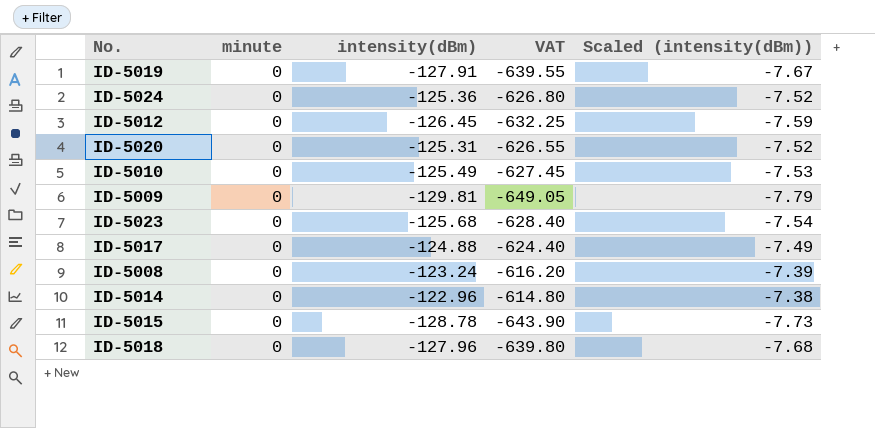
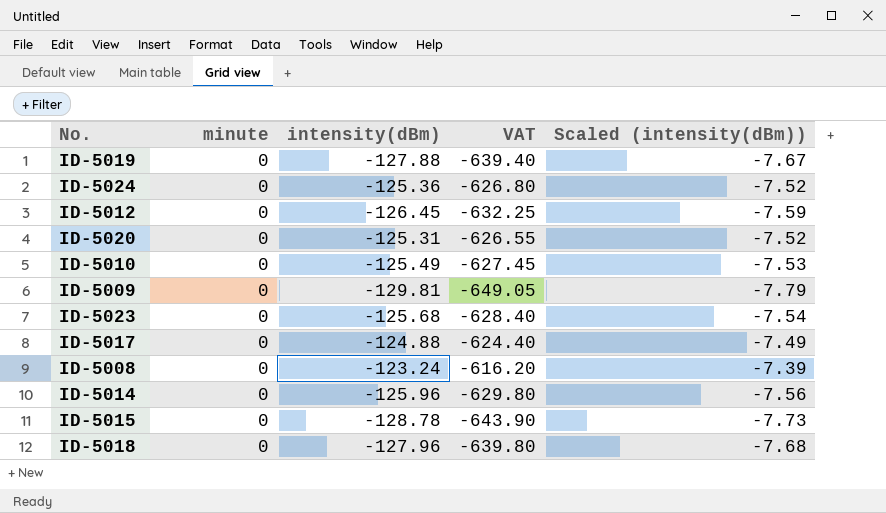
ID-5019 | intensity(dBm): -127.91 -> -127.88
ID-5019 | VAT: -639.55 -> -639.40
ID-5014 | intensity(dBm): -122.96 -> -125.96
ID-5014 | VAT: -614.80 -> -629.80
ID-5014 | Scaled (intensity(dBm)): -7.38 -> -7.56

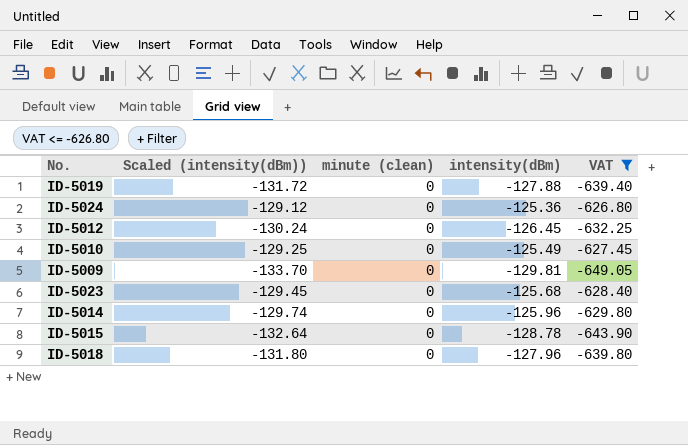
filter: none -> VAT <= -626.80
column Scaled (intensity(dBm)) | formula: [intensity(dBm)] * 0.06 -> [intensity(dBm)] * 1.03
column Scaled (intensity(dBm)) | position: 5 -> 2
column name: minute -> minute (clean)

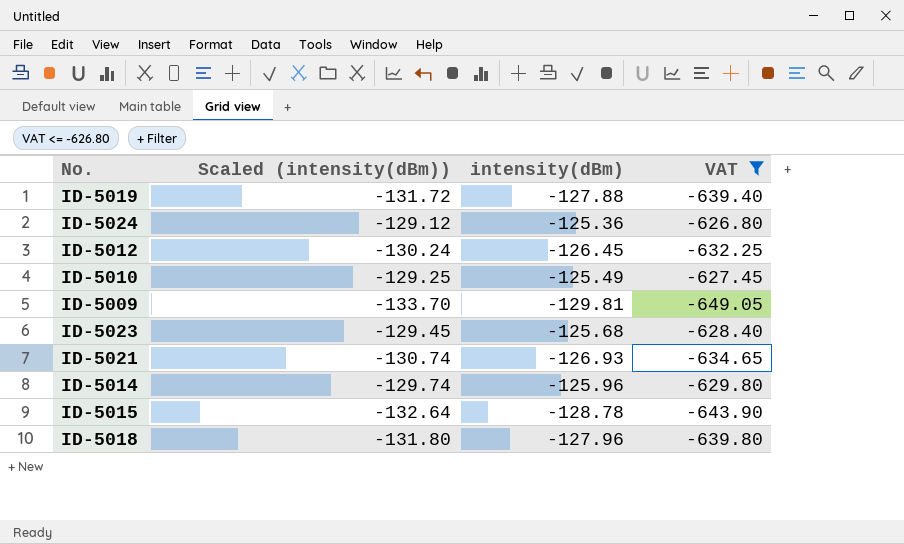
column minute (clean) | position: 3 -> none
row ID-5021: none -> -130.74 | -126.93 | -634.65

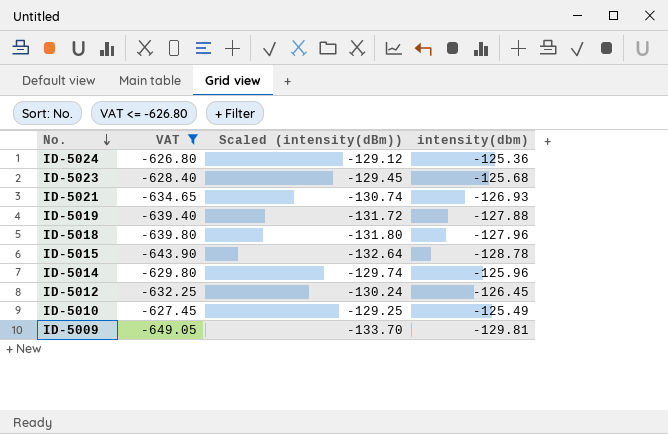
row order: none -> No. descending
column VAT | position: 4 -> 2
column name: intensity(dBm) -> intensity(dbm)

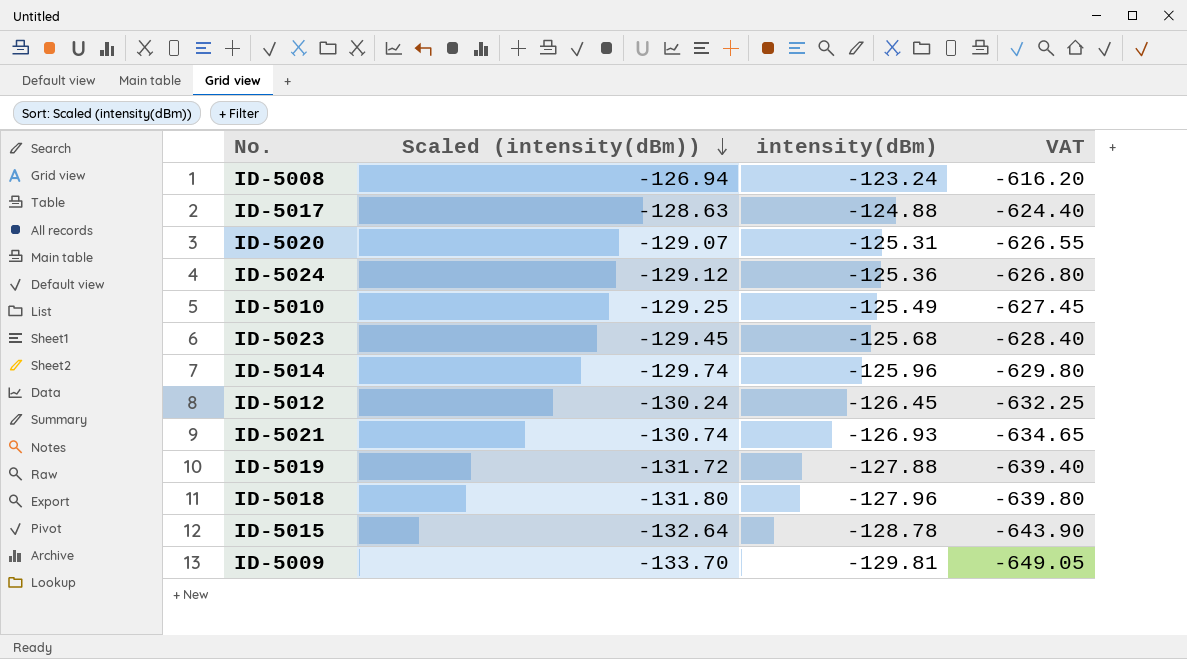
filter: VAT <= -626.80 -> none
row order: No. descending -> Scaled (intensity(dBm)) descending
column name: intensity(dbm) -> intensity(dBm)
column VAT | position: 2 -> 4

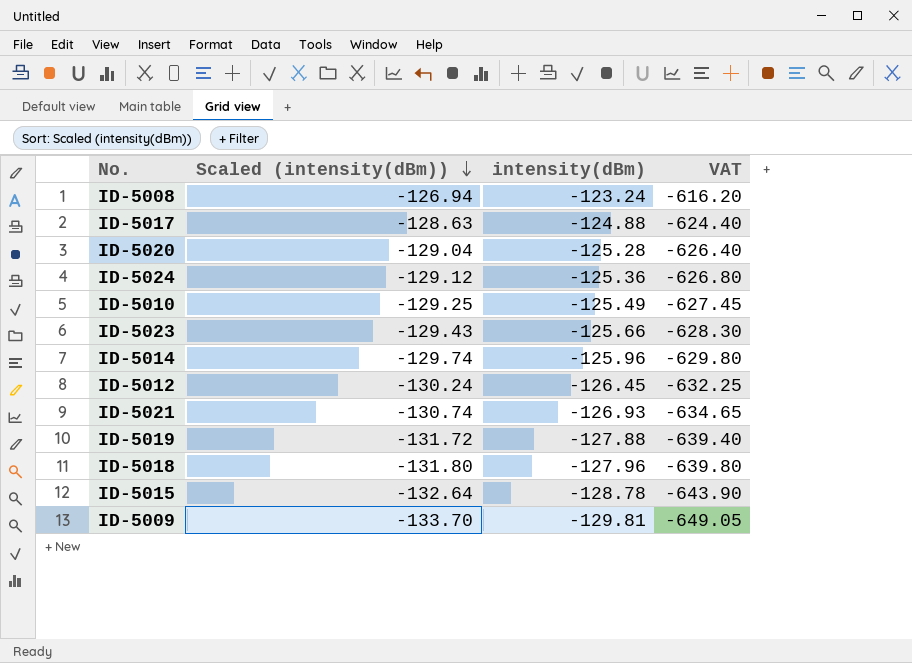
ID-5020 | Scaled (intensity(dBm)): -129.07 -> -129.04
ID-5020 | intensity(dBm): -125.31 -> -125.28
ID-5020 | VAT: -626.55 -> -626.40
ID-5023 | Scaled (intensity(dBm)): -129.45 -> -129.43
ID-5023 | intensity(dBm): -125.68 -> -125.66
ID-5023 | VAT: -628.40 -> -628.30

